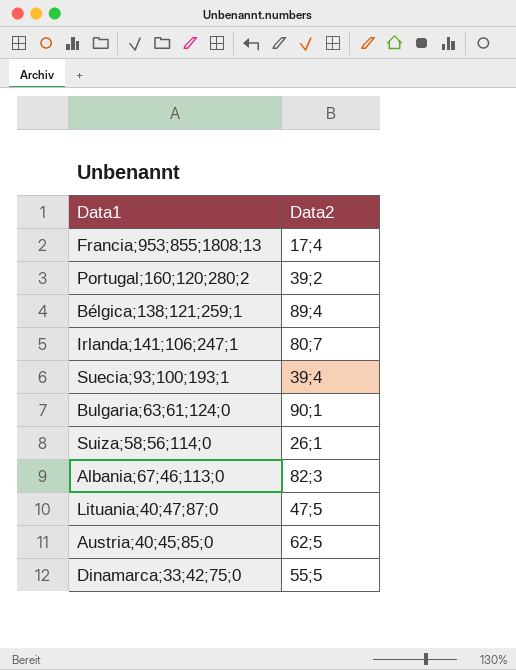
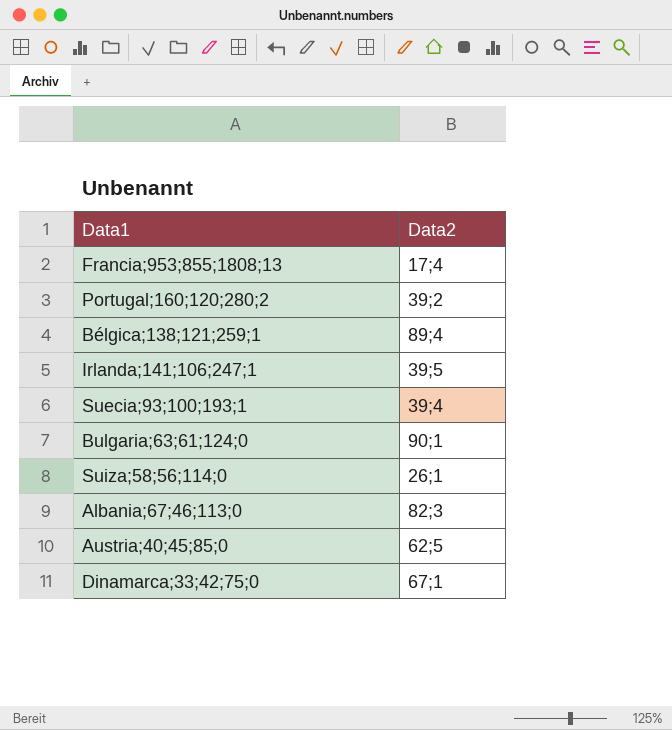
row Lituania;40;47;87;0: 47;5 -> none
Irlanda;141;106;247;1 | Data2: 80;7 -> 39;5
Dinamarca;33;42;75;0 | Data2: 55;5 -> 67;1

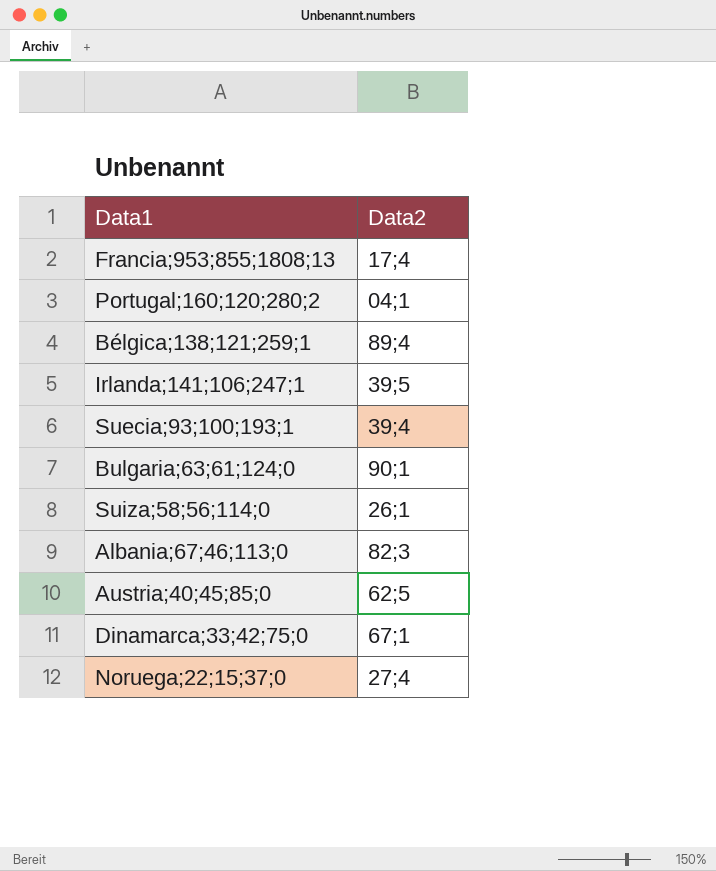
Portugal;160;120;280;2 | Data2: 39;2 -> 04;1
row Noruega;22;15;37;0: none -> 27;4

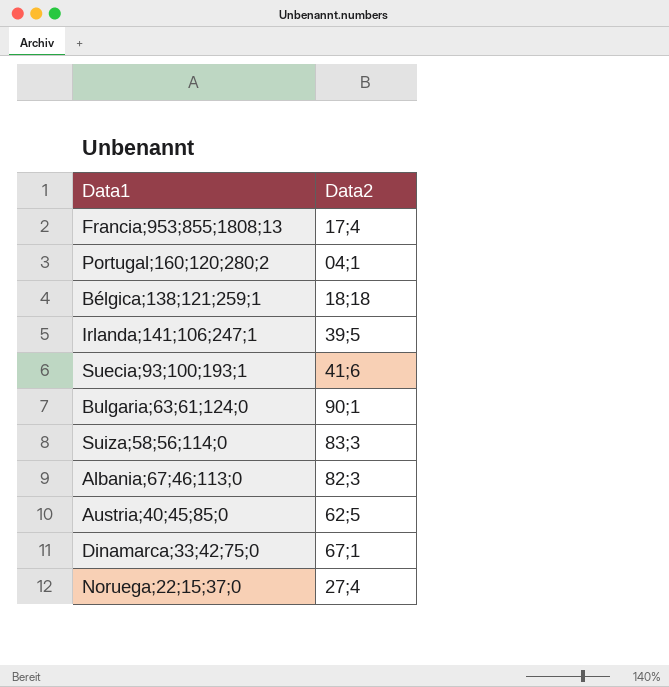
Bélgica;138;121;259;1 | Data2: 89;4 -> 18;18
Suecia;93;100;193;1 | Data2: 39;4 -> 41;6
Suiza;58;56;114;0 | Data2: 26;1 -> 83;3

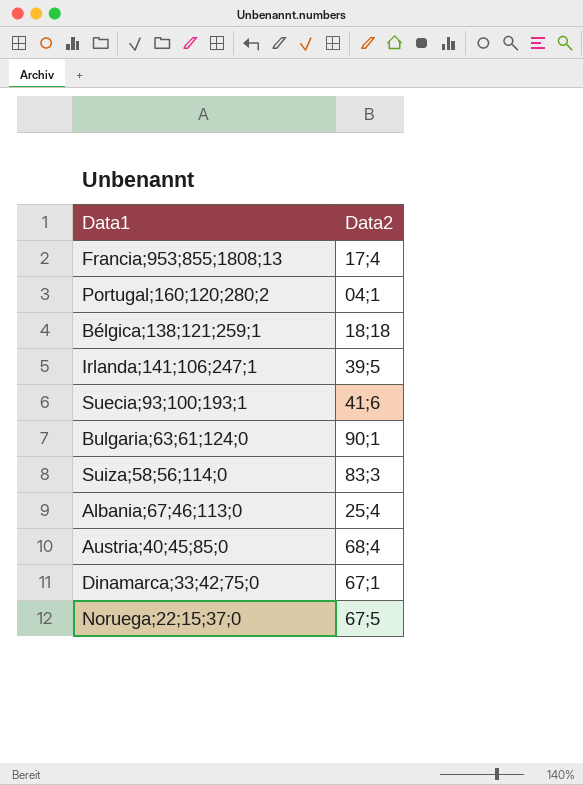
Albania;67;46;113;0 | Data2: 82;3 -> 25;4
Austria;40;45;85;0 | Data2: 62;5 -> 68;4
Noruega;22;15;37;0 | Data2: 27;4 -> 67;5

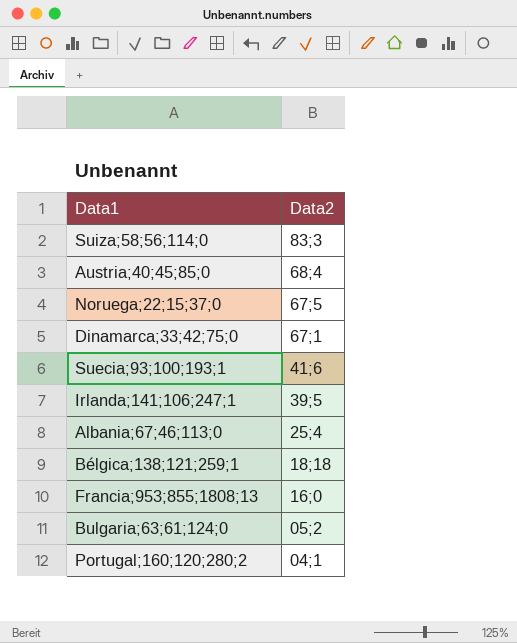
row order: none -> Data2 descending
Francia;953;855;1808;13 | Data2: 17;4 -> 16;0
Bulgaria;63;61;124;0 | Data2: 90;1 -> 05;2

